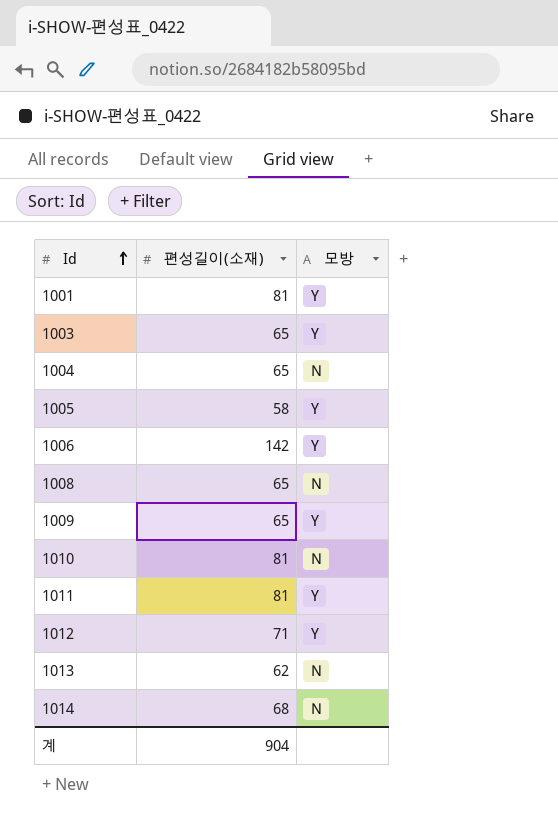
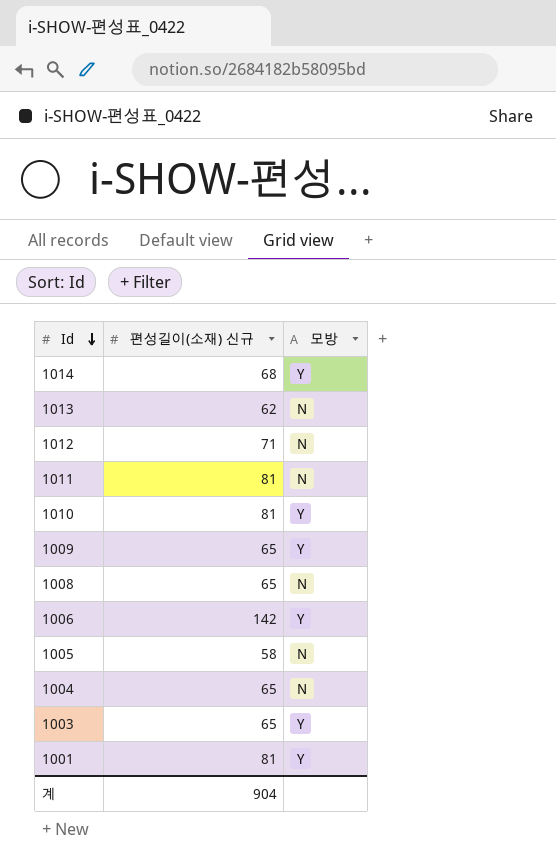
row order: Id ascending -> Id descending
column name: 편성길이(소재) -> 편성길이(소재) 신규
1014 | 모방: N -> Y
1012 | 모방: Y -> N
1011 | 모방: Y -> N
1010 | 모방: N -> Y
1005 | 모방: Y -> N

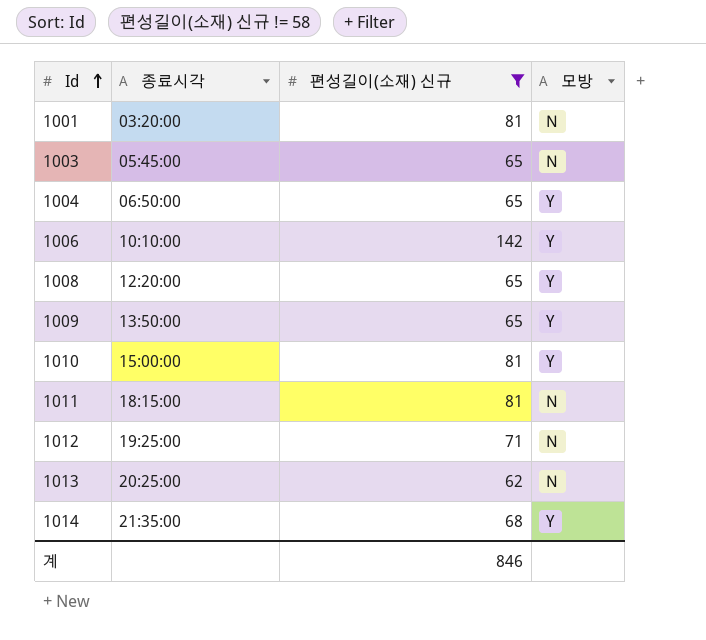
filter: none -> 편성길이(소재) 신규 != 58
row order: Id descending -> Id ascending
column 종료시각 | position: none -> 2
1001 | 모방: Y -> N
1003 | 모방: Y -> N
1004 | 모방: N -> Y
1008 | 모방: N -> Y
계 | 편성길이(소재) 신규: 904 -> 846

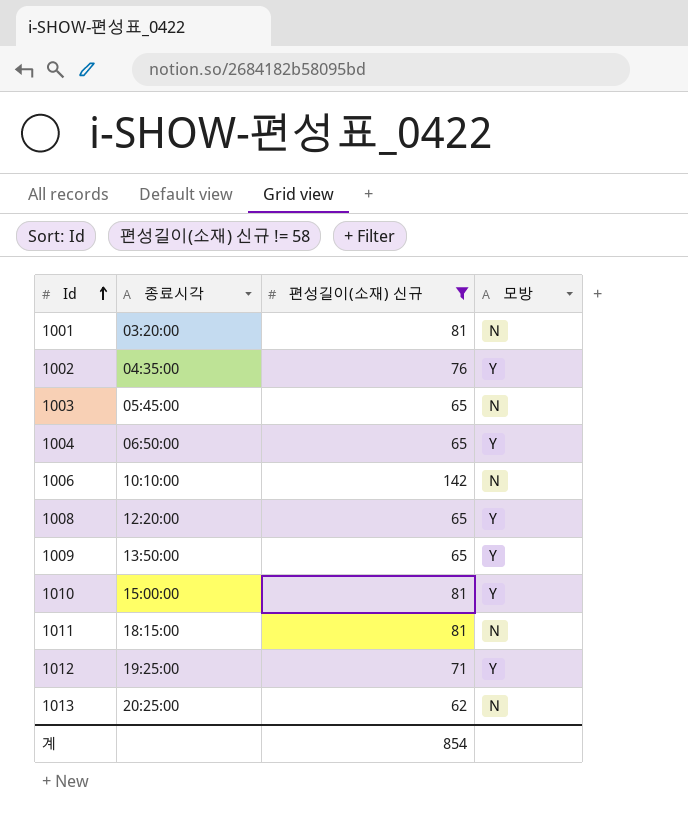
row 1014: 21:35:00 | 68 | Y -> none
row 1002: none -> 04:35:00 | 76 | Y
1006 | 모방: Y -> N
1012 | 모방: N -> Y
계 | 편성길이(소재) 신규: 846 -> 854

